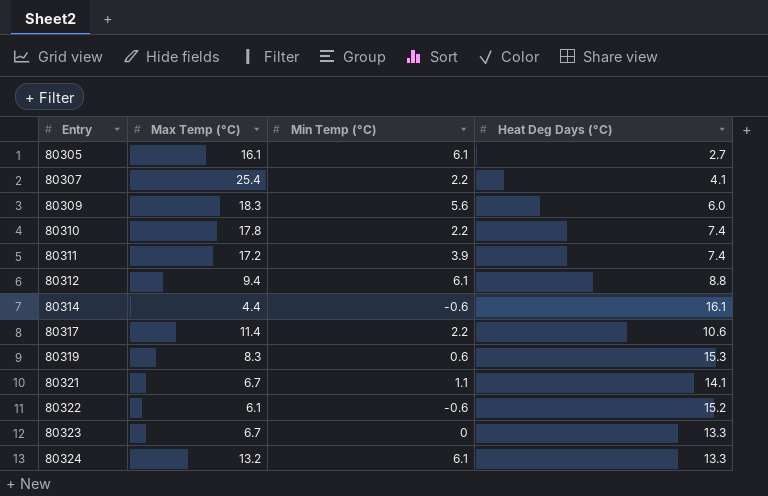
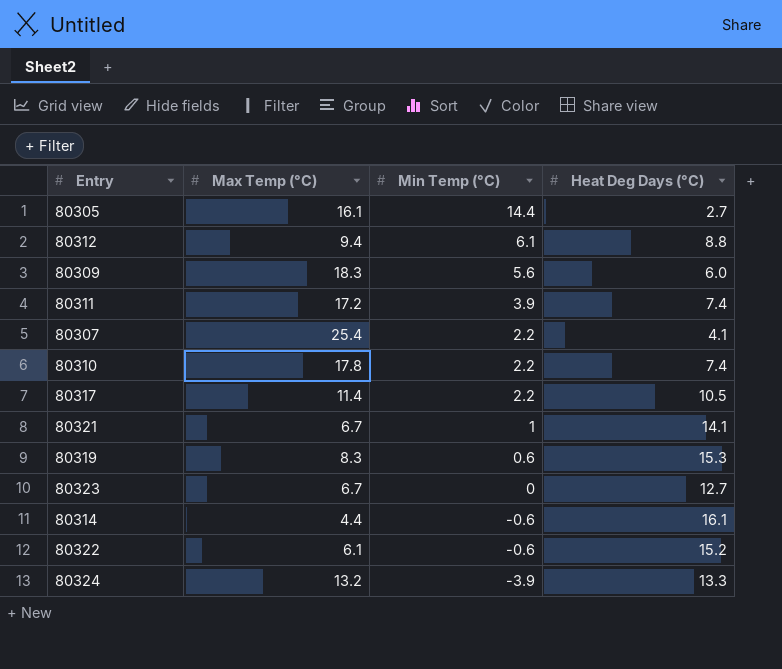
row order: Entry ascending -> Min Temp (°C) descending
80305 | Min Temp (°C): 6.1 -> 14.4
80317 | Heat Deg Days (°C): 10.6 -> 10.5
80321 | Min Temp (°C): 1.1 -> 1
80323 | Heat Deg Days (°C): 13.3 -> 12.7
80324 | Min Temp (°C): 6.1 -> -3.9

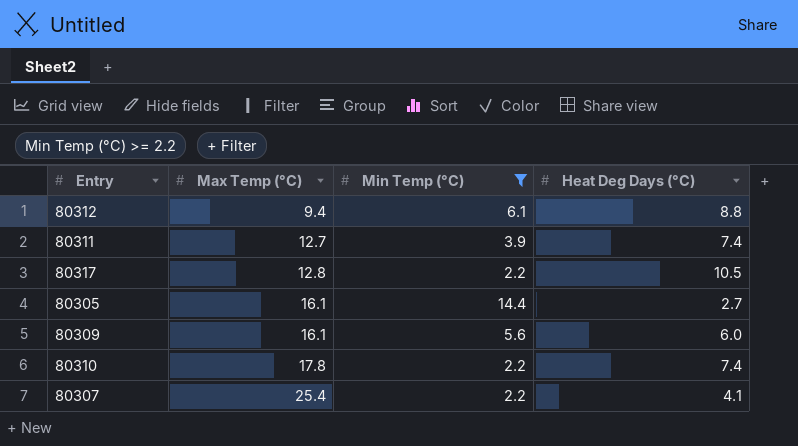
filter: none -> Min Temp (°C) >= 2.2
row order: Min Temp (°C) descending -> Max Temp (°C) ascending
80311 | Max Temp (°C): 17.2 -> 12.7
80317 | Max Temp (°C): 11.4 -> 12.8
80309 | Max Temp (°C): 18.3 -> 16.1

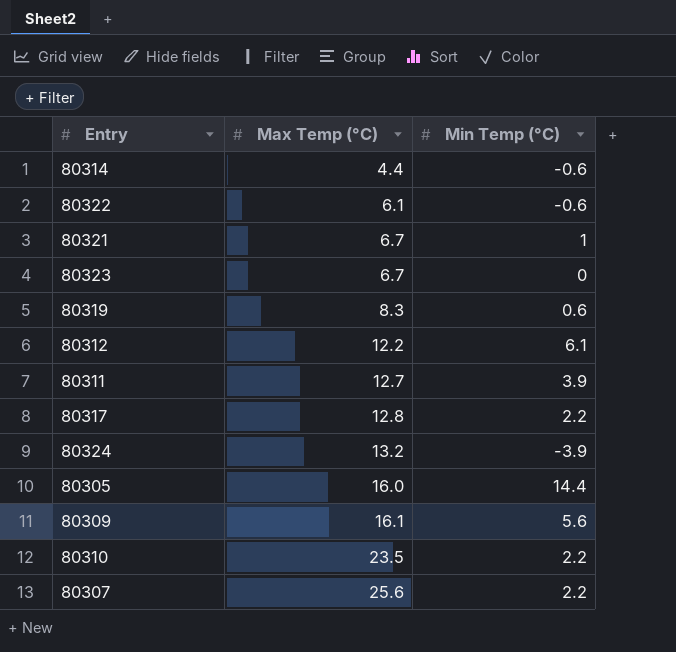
filter: Min Temp (°C) >= 2.2 -> none
column Heat Deg Days (°C) | position: 4 -> none
80312 | Max Temp (°C): 9.4 -> 12.2
80305 | Max Temp (°C): 16.1 -> 16.0
80310 | Max Temp (°C): 17.8 -> 23.5
80307 | Max Temp (°C): 25.4 -> 25.6

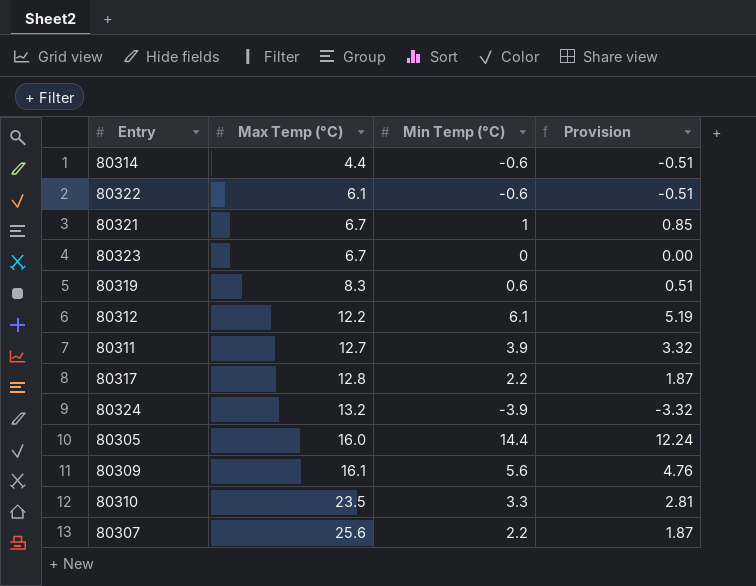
column Provision | formula: none -> [Min Temp (°C)] * 0.85
80310 | Min Temp (°C): 2.2 -> 3.3

